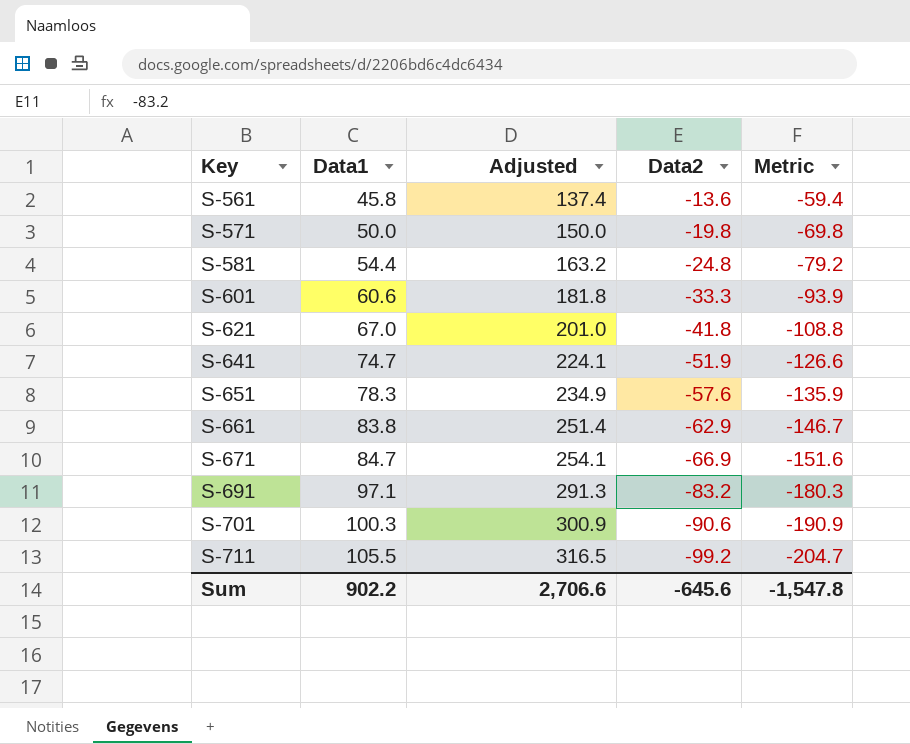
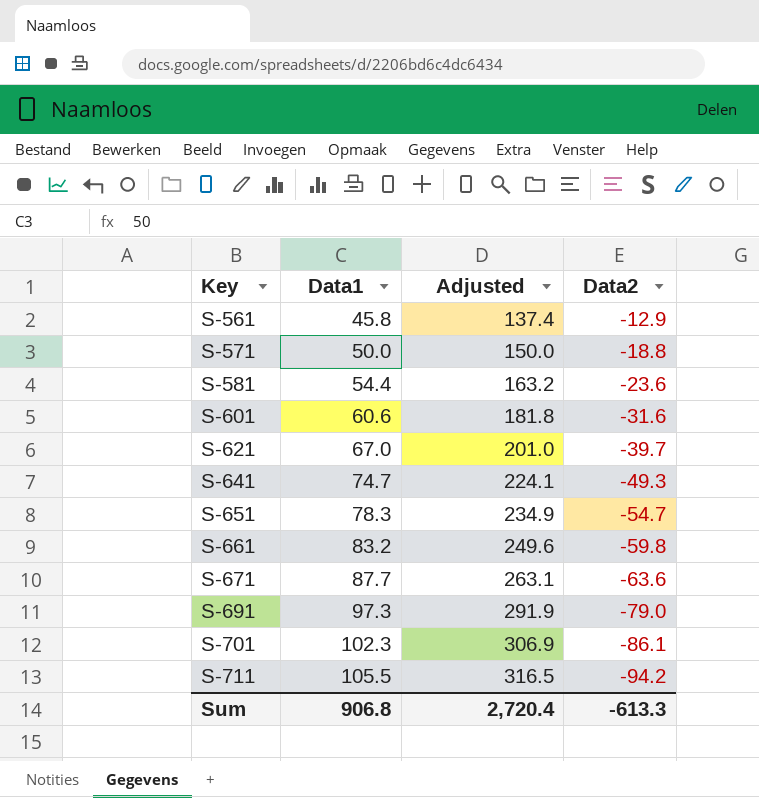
column Metric | formula: [Data2] - [Data1] -> none
S-561 | Data2: -13.6 -> -12.9
S-571 | Data2: -19.8 -> -18.8
S-581 | Data2: -24.8 -> -23.6
S-601 | Data2: -33.3 -> -31.6
S-621 | Data2: -41.8 -> -39.7
S-641 | Data2: -51.9 -> -49.3
S-651 | Data2: -57.6 -> -54.7
S-661 | Data1: 83.8 -> 83.2
S-661 | Adjusted: 251.4 -> 249.6
S-661 | Data2: -62.9 -> -59.8
S-671 | Data1: 84.7 -> 87.7
S-671 | Adjusted: 254.1 -> 263.1
S-671 | Data2: -66.9 -> -63.6
S-691 | Data1: 97.1 -> 97.3
S-691 | Adjusted: 291.3 -> 291.9
S-691 | Data2: -83.2 -> -79.0
S-701 | Data1: 100.3 -> 102.3
S-701 | Adjusted: 300.9 -> 306.9
S-701 | Data2: -90.6 -> -86.1
S-711 | Data2: -99.2 -> -94.2
Sum | Data1: 902.2 -> 906.8
Sum | Adjusted: 2,706.6 -> 2,720.4
Sum | Data2: -645.6 -> -613.3

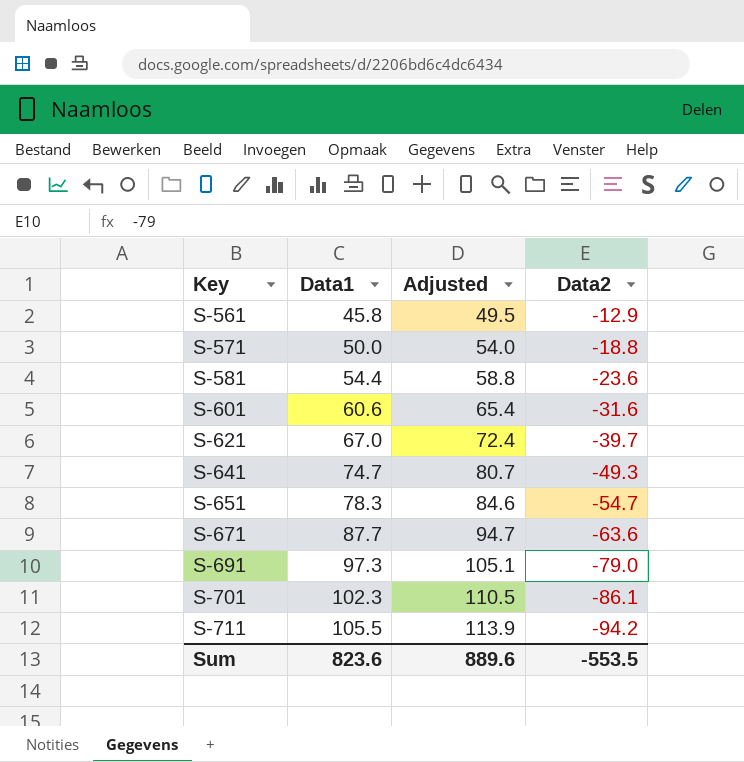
column Adjusted | formula: [Data1] * 3 -> [Data1] * 1.08
row S-661: 83.2 | 249.6 | -59.8 -> none
Sum | Data1: 906.8 -> 823.6
Sum | Adjusted: 2,720.4 -> 889.6
Sum | Data2: -613.3 -> -553.5

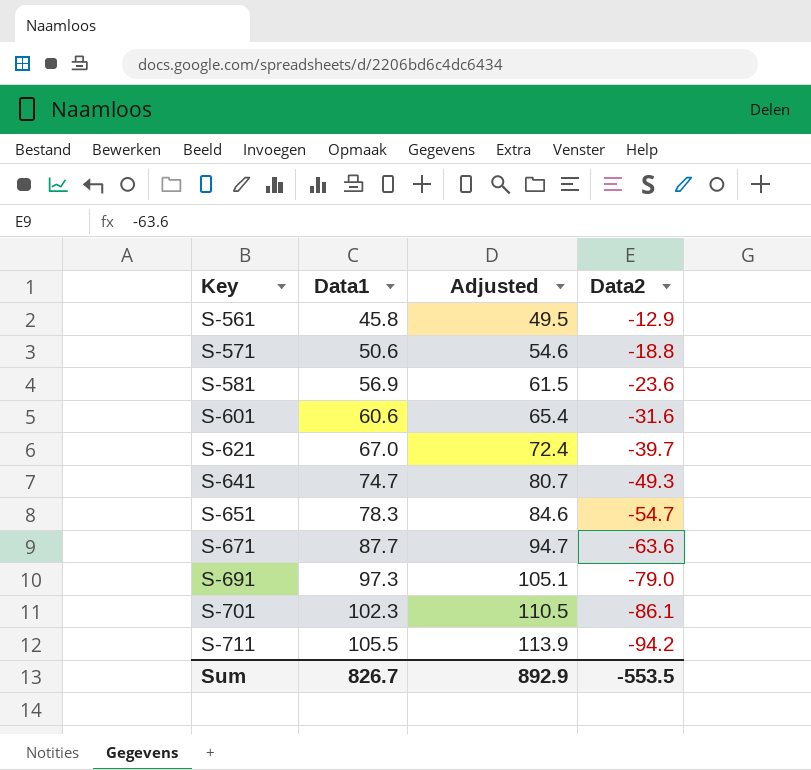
S-571 | Data1: 50.0 -> 50.6
S-571 | Adjusted: 54.0 -> 54.6
S-581 | Data1: 54.4 -> 56.9
S-581 | Adjusted: 58.8 -> 61.5
Sum | Data1: 823.6 -> 826.7
Sum | Adjusted: 889.6 -> 892.9

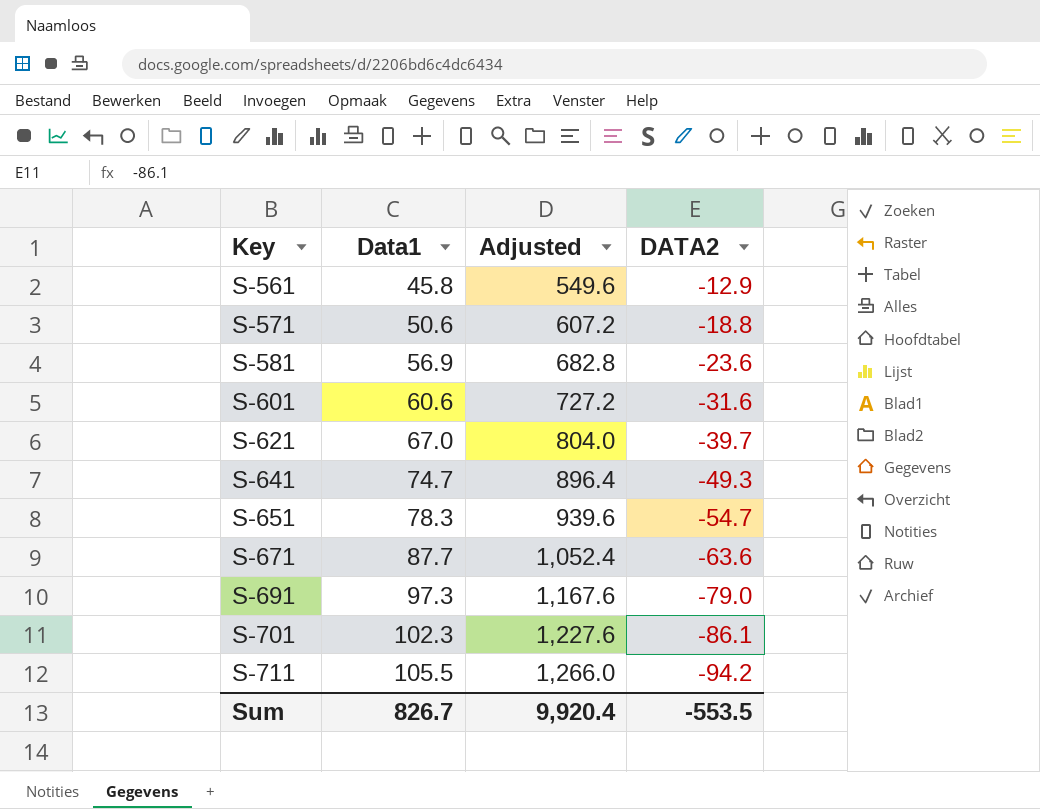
column Adjusted | formula: [Data1] * 1.08 -> [Data1] * 12
column name: Data2 -> DATA2
Sum | Adjusted: 892.9 -> 9,920.4

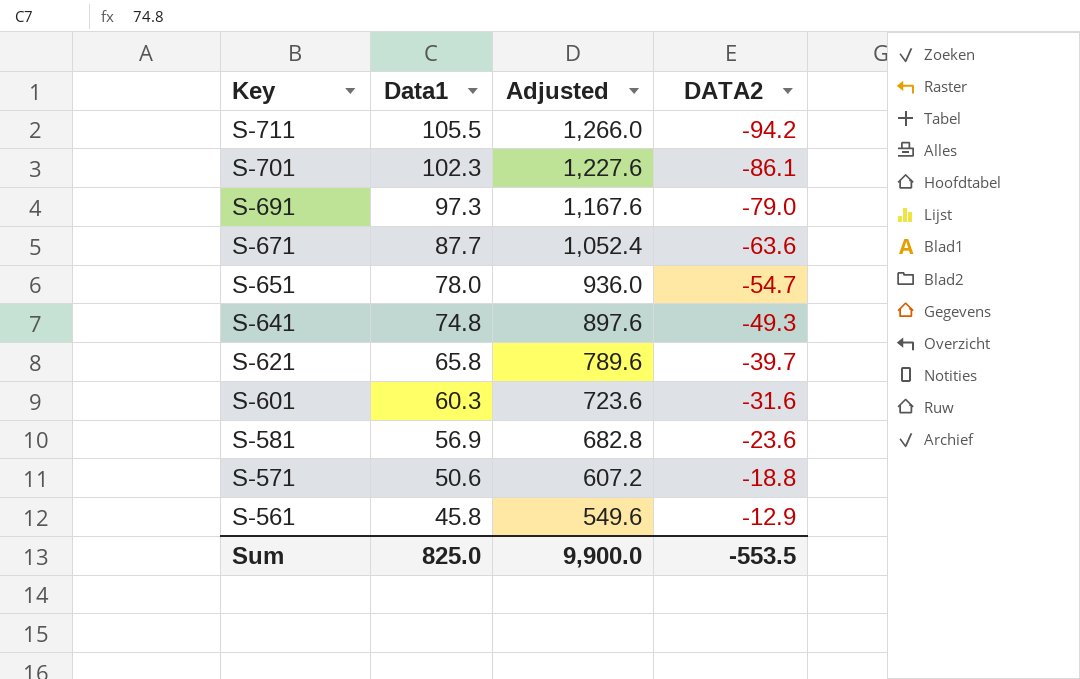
row order: Key ascending -> Key descending
S-651 | Data1: 78.3 -> 78.0
S-651 | Adjusted: 939.6 -> 936.0
S-641 | Data1: 74.7 -> 74.8
S-641 | Adjusted: 896.4 -> 897.6
S-621 | Data1: 67.0 -> 65.8
S-621 | Adjusted: 804.0 -> 789.6
S-601 | Data1: 60.6 -> 60.3
S-601 | Adjusted: 727.2 -> 723.6
Sum | Data1: 826.7 -> 825.0
Sum | Adjusted: 9,920.4 -> 9,900.0

